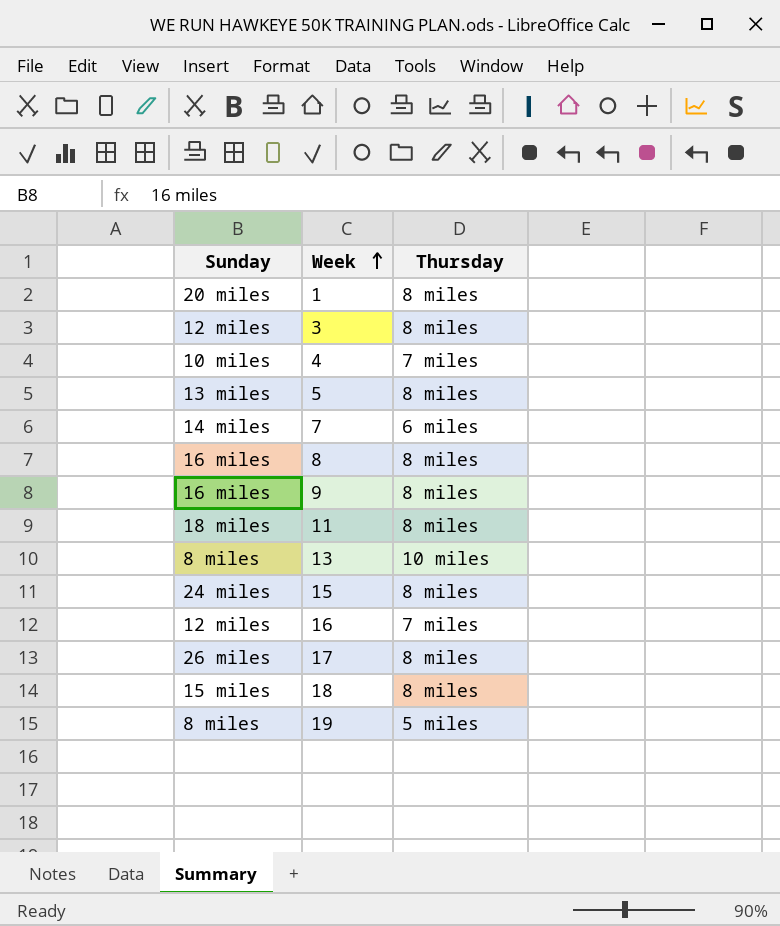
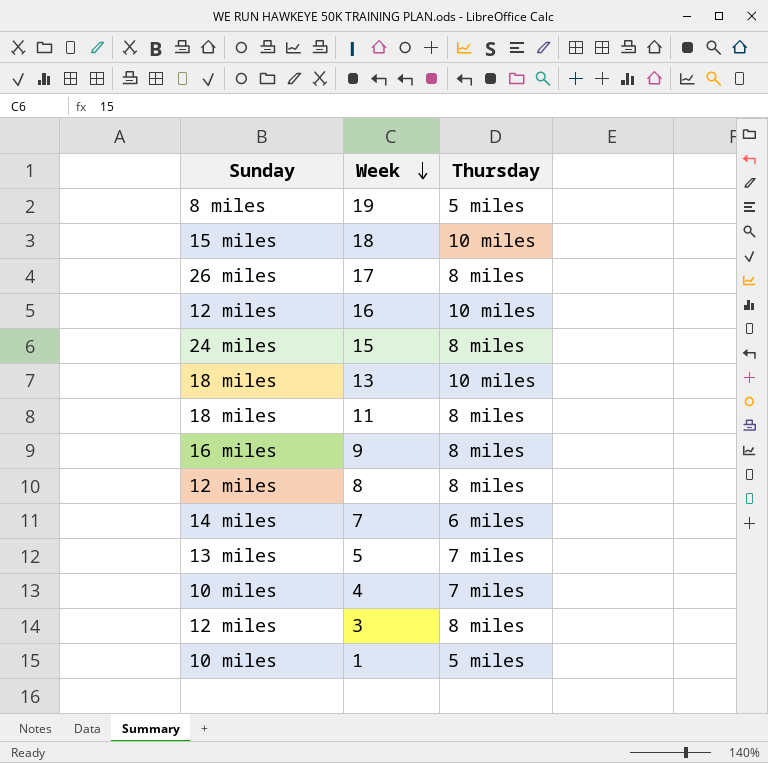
row order: Week ascending -> Week descending
18 | Thursday: 8 miles -> 10 miles
16 | Thursday: 7 miles -> 10 miles
13 | Sunday: 8 miles -> 18 miles
8 | Sunday: 16 miles -> 12 miles
5 | Thursday: 8 miles -> 7 miles
1 | Sunday: 20 miles -> 10 miles
1 | Thursday: 8 miles -> 5 miles

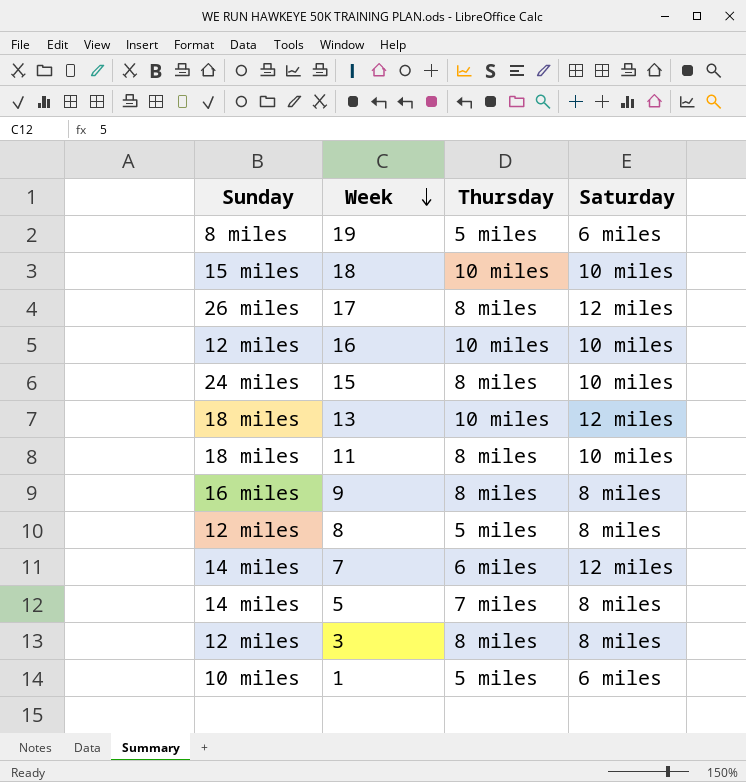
column Saturday | position: none -> 4
row 4: 10 miles | 7 miles -> none
8 | Thursday: 8 miles -> 5 miles
5 | Sunday: 13 miles -> 14 miles

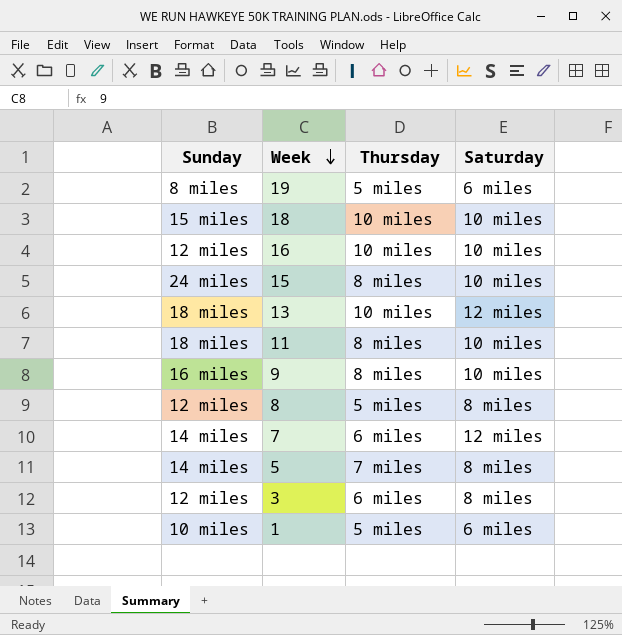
row 17: 26 miles | 8 miles | 12 miles -> none
9 | Saturday: 8 miles -> 10 miles
3 | Thursday: 8 miles -> 6 miles

